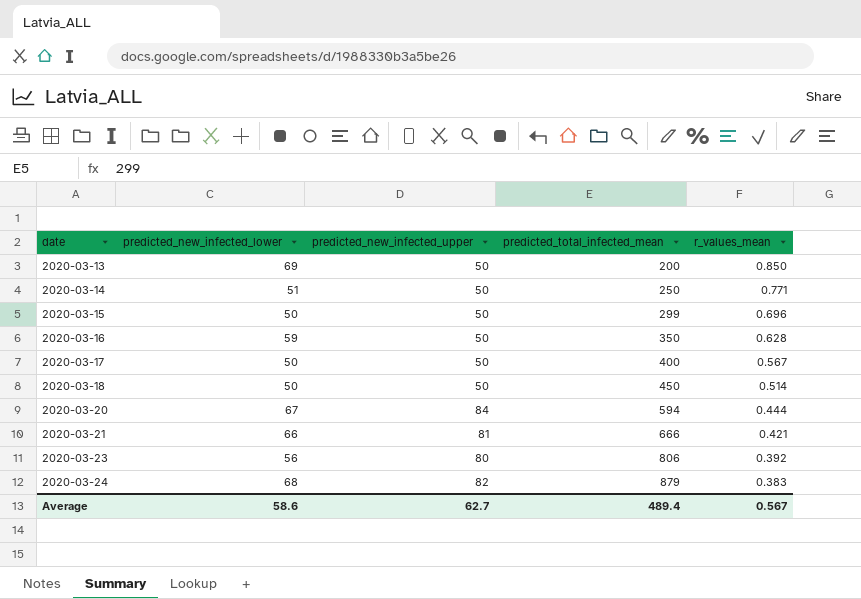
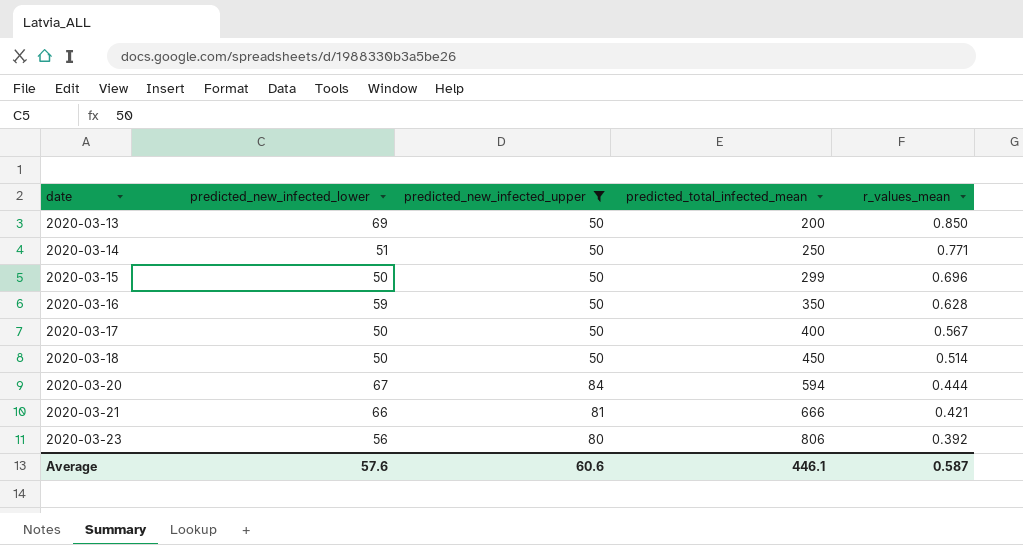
filter: none -> predicted_new_infected_upper != 82
Average | predicted_new_infected_lower: 58.6 -> 57.6
Average | predicted_new_infected_upper: 62.7 -> 60.6
Average | predicted_total_infected_mean: 489.4 -> 446.1
Average | r_values_mean: 0.567 -> 0.587

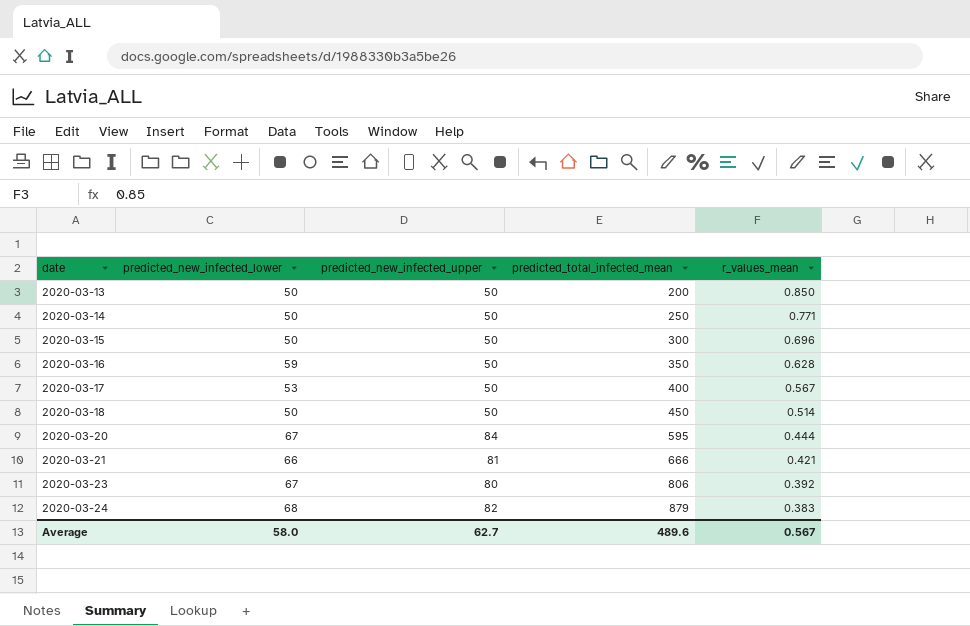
filter: predicted_new_infected_upper != 82 -> none
2020-03-13 | predicted_new_infected_lower: 69 -> 50
2020-03-14 | predicted_new_infected_lower: 51 -> 50
2020-03-15 | predicted_total_infected_mean: 299 -> 300
2020-03-17 | predicted_new_infected_lower: 50 -> 53
2020-03-20 | predicted_total_infected_mean: 594 -> 595
2020-03-23 | predicted_new_infected_lower: 56 -> 67
Average | predicted_new_infected_lower: 57.6 -> 58.0
Average | predicted_new_infected_upper: 60.6 -> 62.7
Average | predicted_total_infected_mean: 446.1 -> 489.6
Average | r_values_mean: 0.587 -> 0.567

